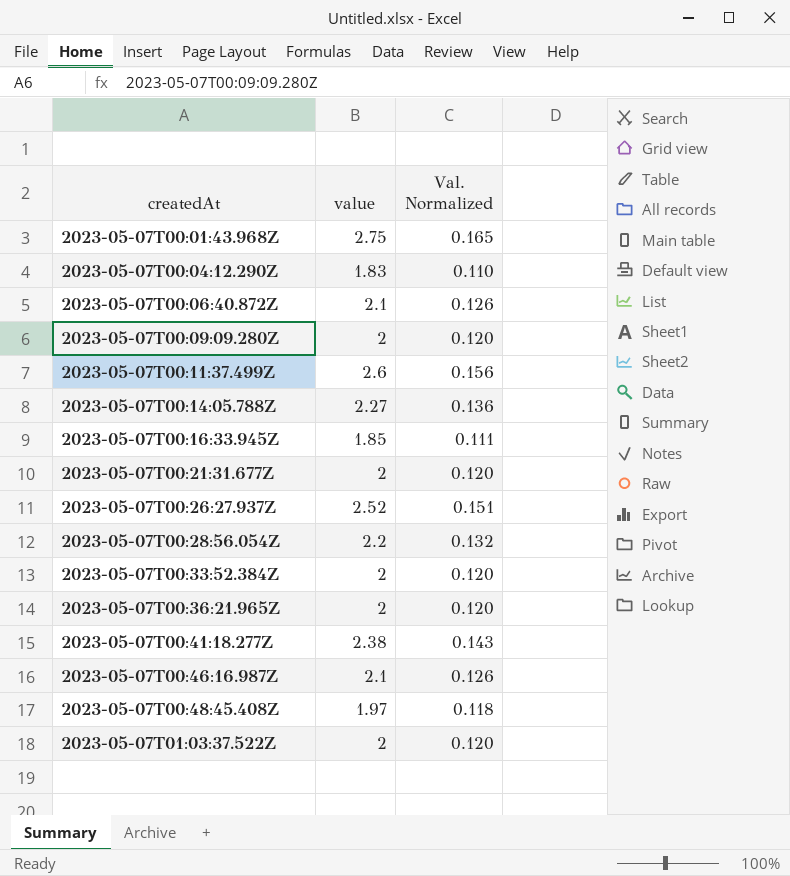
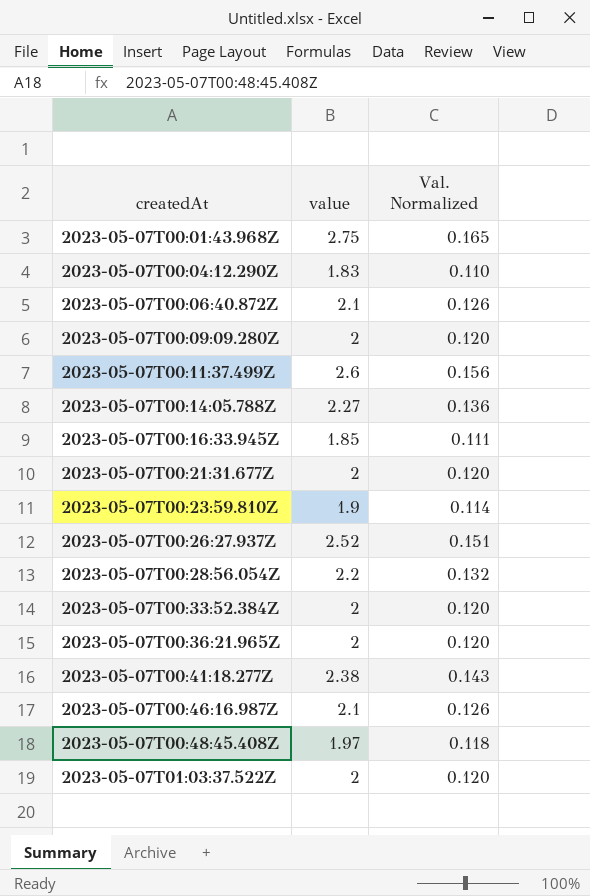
row 2023-05-07T00:23:59.810Z: none -> 1.9 | 0.114

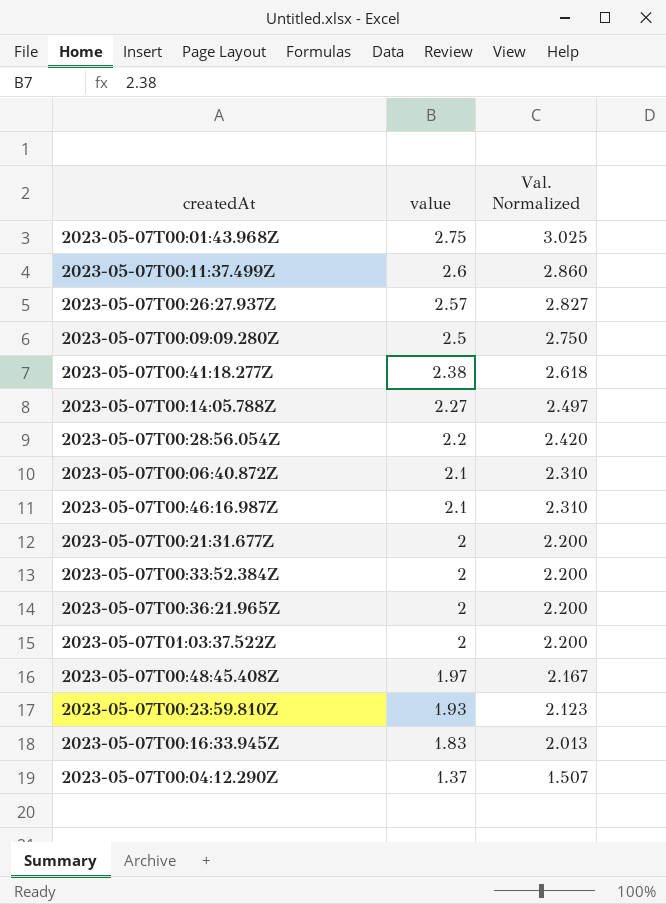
row order: createdAt ascending -> value descending
column Val. Normalized | formula: [value] * 0.06 -> [value] * 1.1
2023-05-07T00:26:27.937Z | value: 2.52 -> 2.57
2023-05-07T00:09:09.280Z | value: 2 -> 2.5
2023-05-07T00:23:59.810Z | value: 1.9 -> 1.93
2023-05-07T00:16:33.945Z | value: 1.85 -> 1.83
2023-05-07T00:04:12.290Z | value: 1.83 -> 1.37

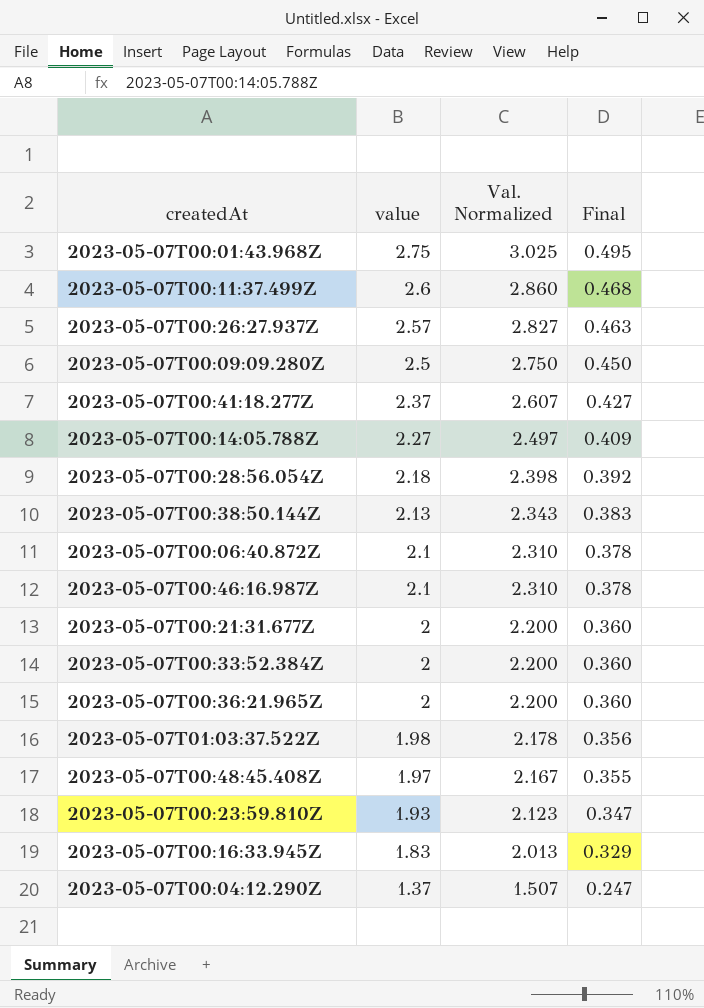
column Final | formula: none -> [value] * 0.18
2023-05-07T00:41:18.277Z | value: 2.38 -> 2.37
2023-05-07T00:41:18.277Z | Val. Normalized: 2.618 -> 2.607
2023-05-07T00:28:56.054Z | value: 2.2 -> 2.18
2023-05-07T00:28:56.054Z | Val. Normalized: 2.420 -> 2.398
row 2023-05-07T00:38:50.144Z: none -> 2.13 | 2.343 | 0.383
2023-05-07T01:03:37.522Z | value: 2 -> 1.98
2023-05-07T01:03:37.522Z | Val. Normalized: 2.200 -> 2.178

